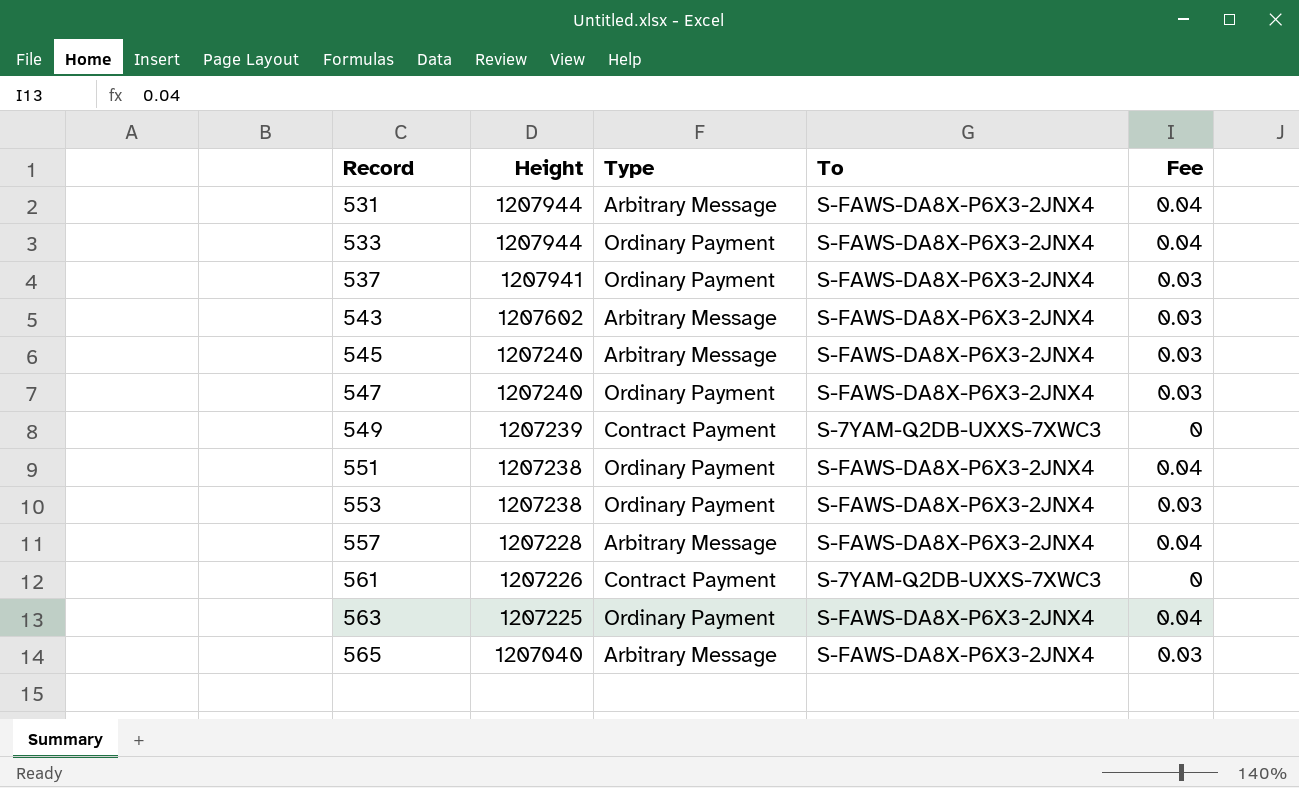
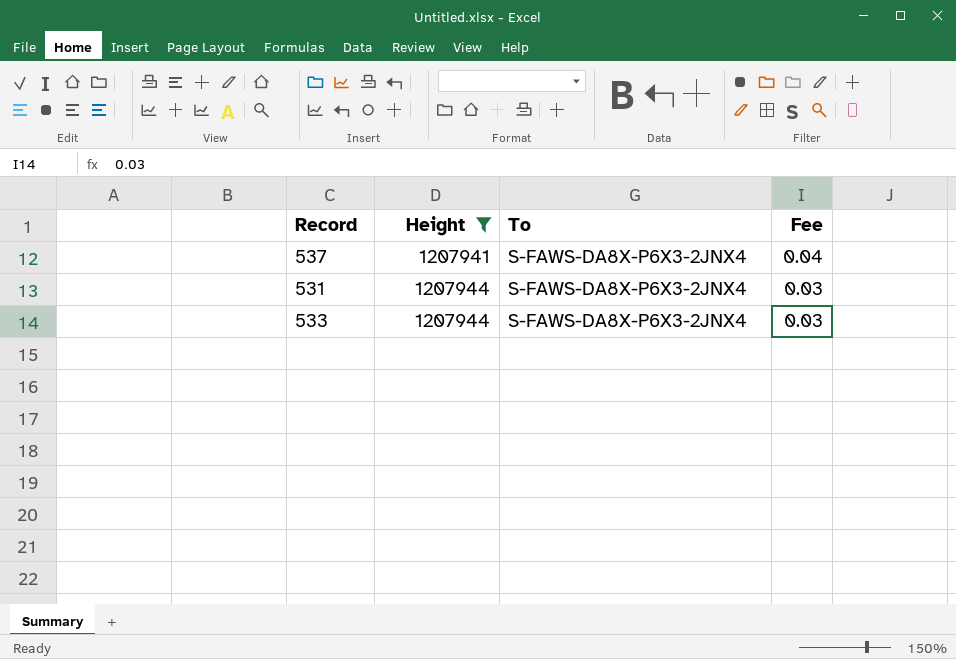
filter: none -> Height >= 1207941
row order: Record ascending -> Height ascending
column Type | position: 3 -> none
537 | Fee: 0.03 -> 0.04
531 | Fee: 0.04 -> 0.03
533 | Fee: 0.04 -> 0.03

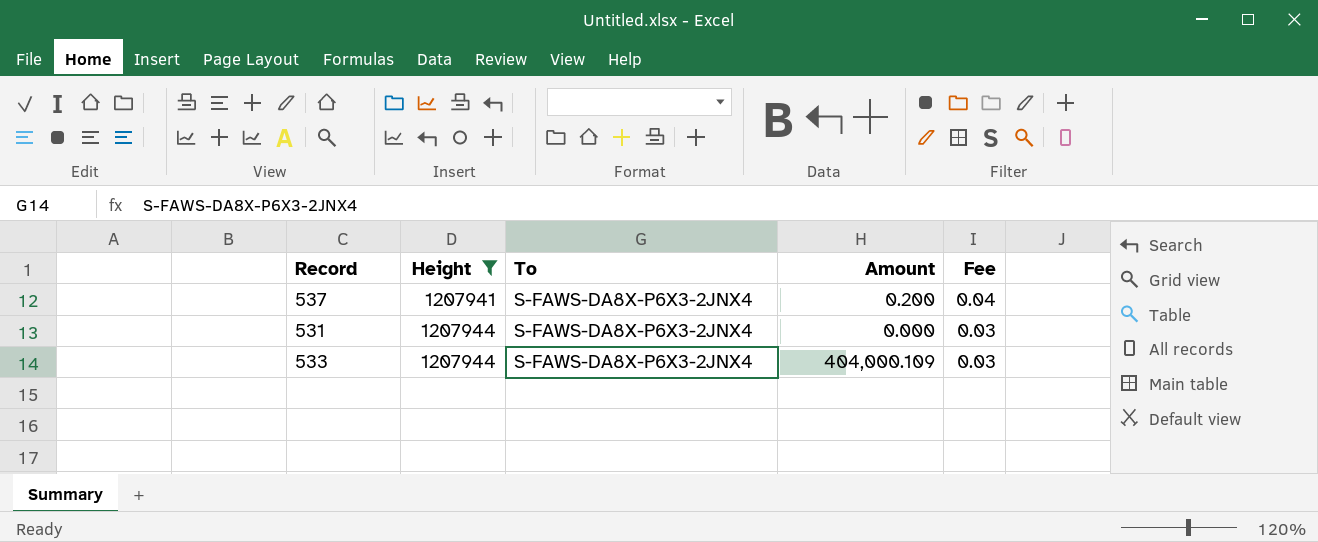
column Amount | position: none -> 4

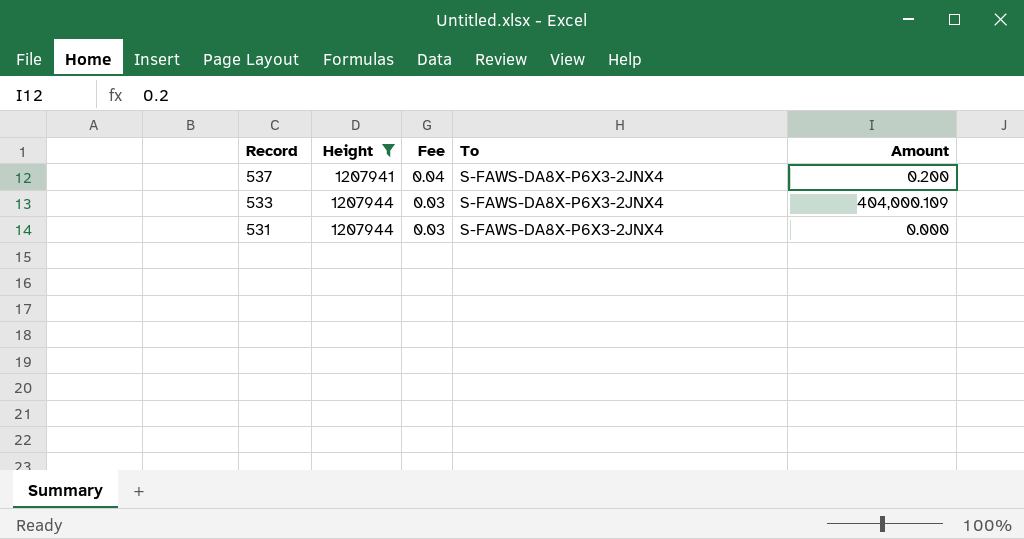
row order: Height ascending -> Record descending
column Fee | position: 5 -> 3

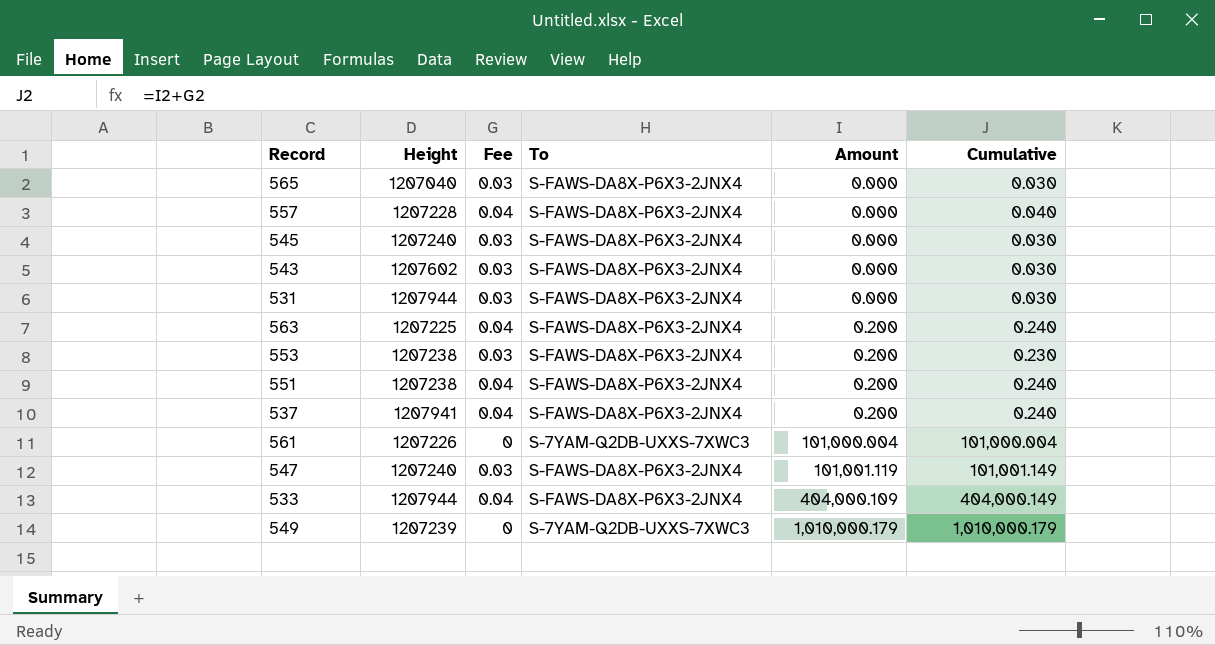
filter: Height >= 1207941 -> none
row order: Record descending -> Amount ascending
column Cumulative | formula: none -> [Fee] + [Amount]
533 | Fee: 0.03 -> 0.04

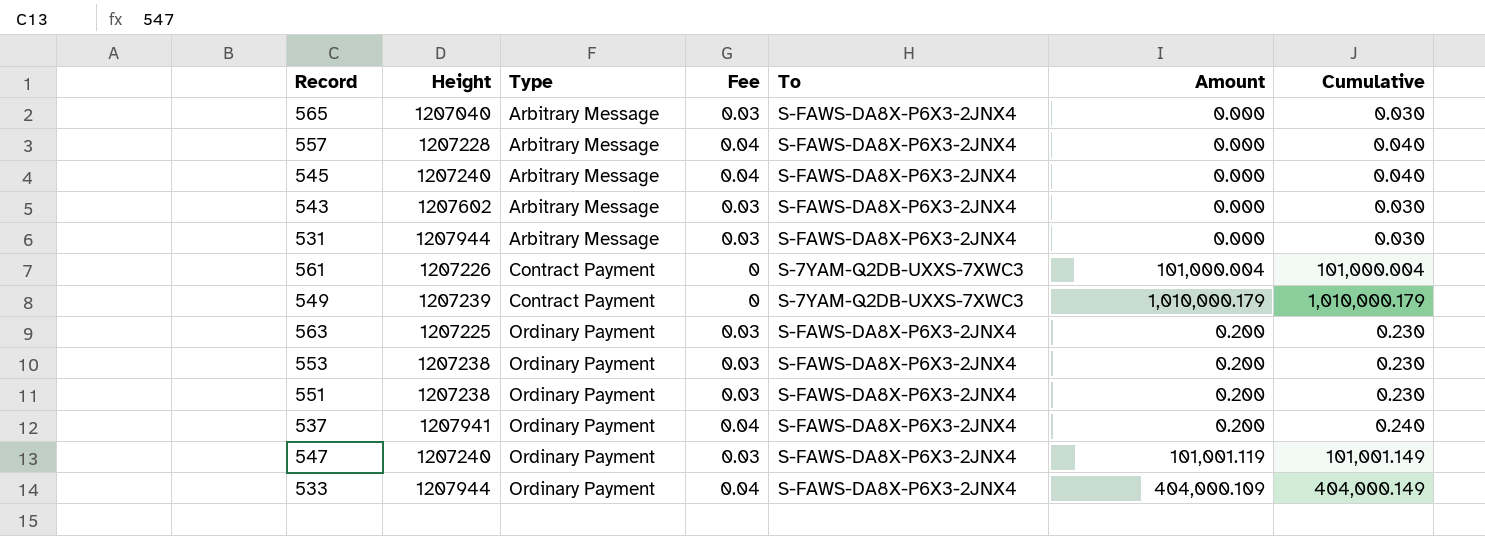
row order: Amount ascending -> Type ascending
column Type | position: none -> 3
545 | Fee: 0.03 -> 0.04
545 | Cumulative: 0.030 -> 0.040
563 | Fee: 0.04 -> 0.03
563 | Cumulative: 0.240 -> 0.230
551 | Fee: 0.04 -> 0.03
551 | Cumulative: 0.240 -> 0.230

